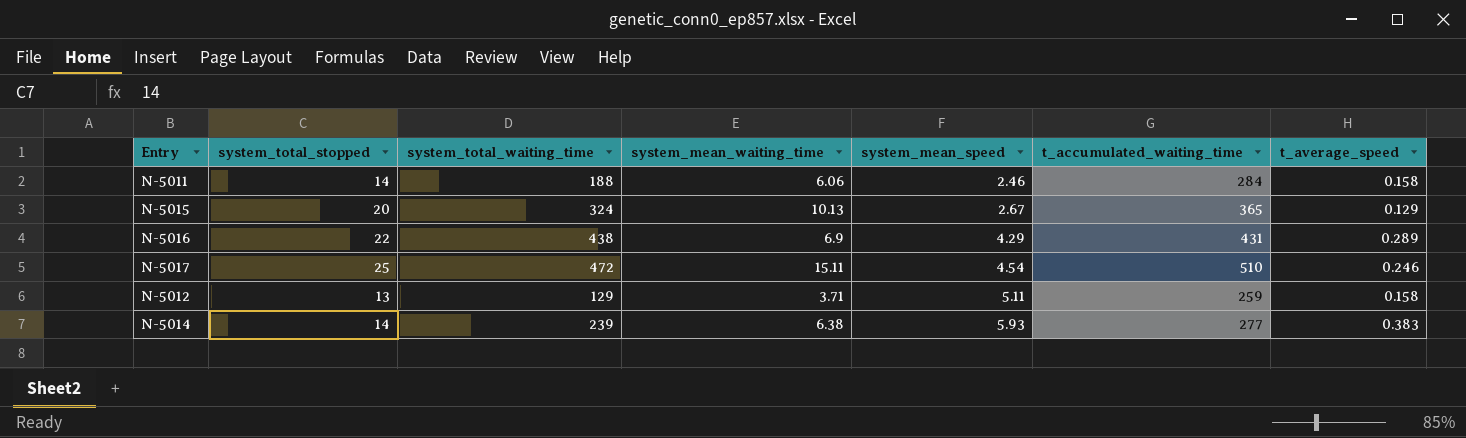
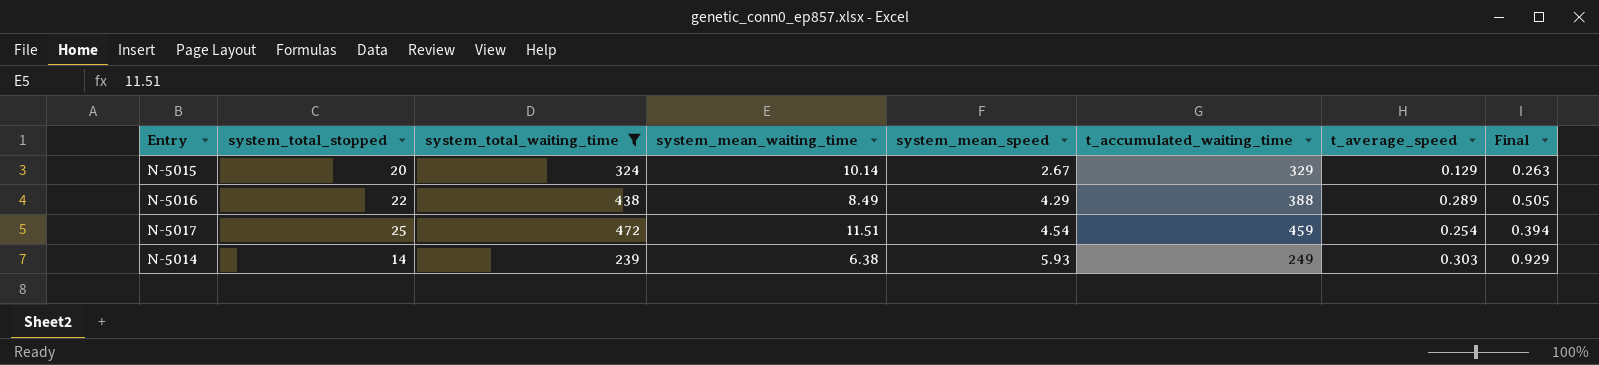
filter: none -> system_total_waiting_time >= 239
column Final | formula: none -> [system_mean_speed] / [system_mean_waiting_time]
N-5015 | system_mean_waiting_time: 10.13 -> 10.14
N-5015 | t_accumulated_waiting_time: 365 -> 329
N-5016 | system_mean_waiting_time: 6.9 -> 8.49
N-5016 | t_accumulated_waiting_time: 431 -> 388
N-5017 | system_mean_waiting_time: 15.11 -> 11.51
N-5017 | t_accumulated_waiting_time: 510 -> 459
N-5017 | t_average_speed: 0.246 -> 0.254
N-5014 | t_accumulated_waiting_time: 277 -> 249
N-5014 | t_average_speed: 0.383 -> 0.303

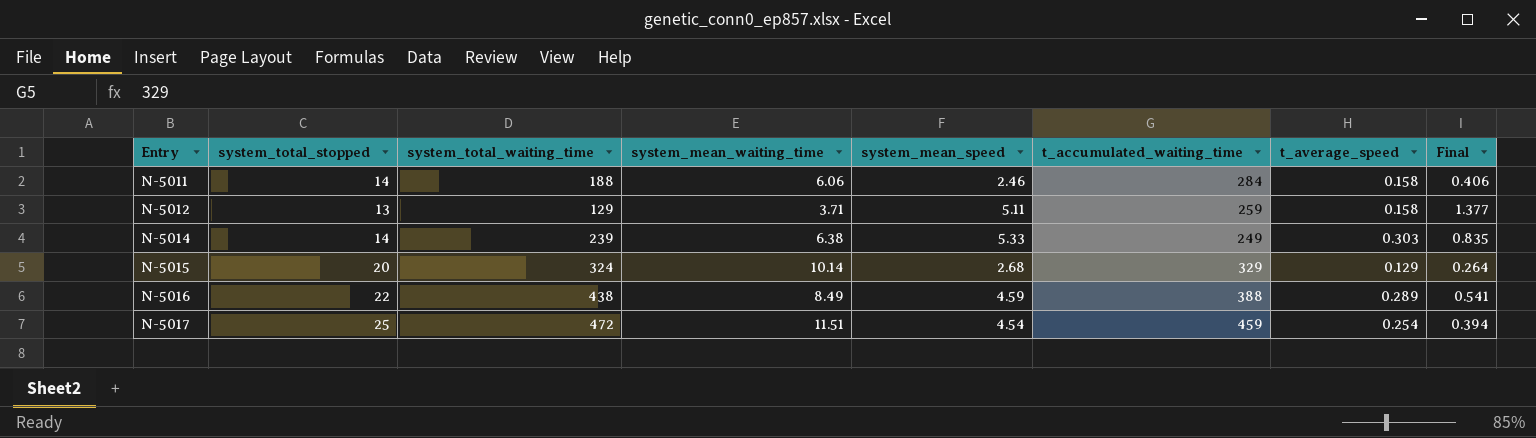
filter: system_total_waiting_time >= 239 -> none
row order: system_mean_speed ascending -> Entry ascending
N-5014 | system_mean_speed: 5.93 -> 5.33
N-5014 | Final: 0.929 -> 0.835
N-5015 | system_mean_speed: 2.67 -> 2.68
N-5015 | Final: 0.263 -> 0.264
N-5016 | system_mean_speed: 4.29 -> 4.59
N-5016 | Final: 0.505 -> 0.541

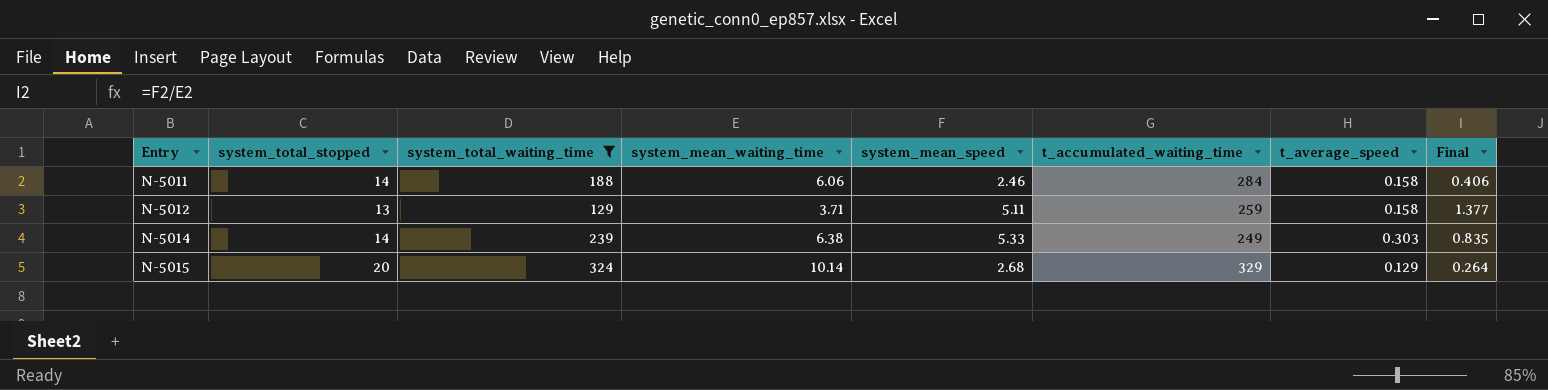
filter: none -> system_total_waiting_time <= 324

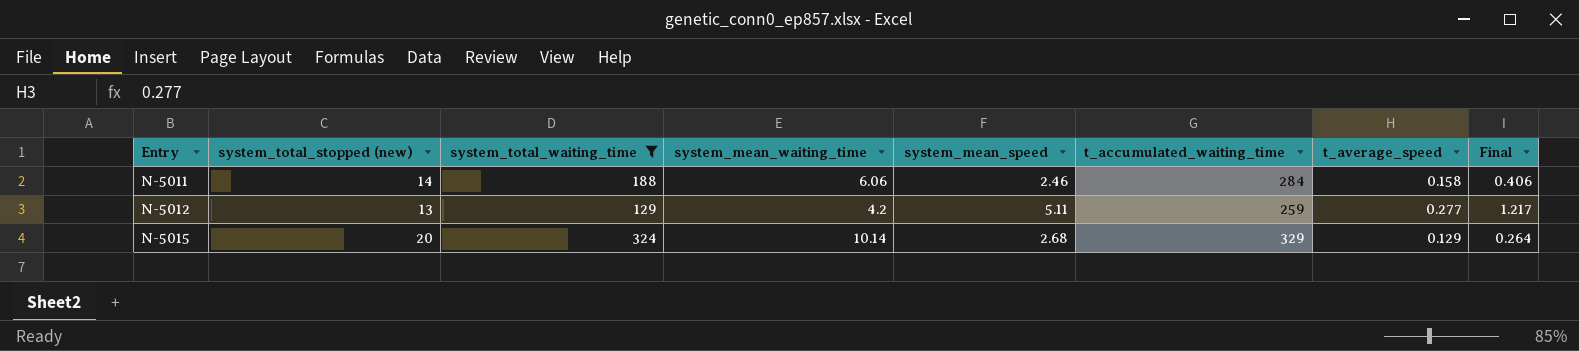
column name: system_total_stopped -> system_total_stopped (new)
row N-5014: 14 | 239 | 6.38 | 5.33 | 249 | 0.303 | 0.835 -> none
N-5012 | system_mean_waiting_time: 3.71 -> 4.2
N-5012 | t_average_speed: 0.158 -> 0.277
N-5012 | Final: 1.377 -> 1.217

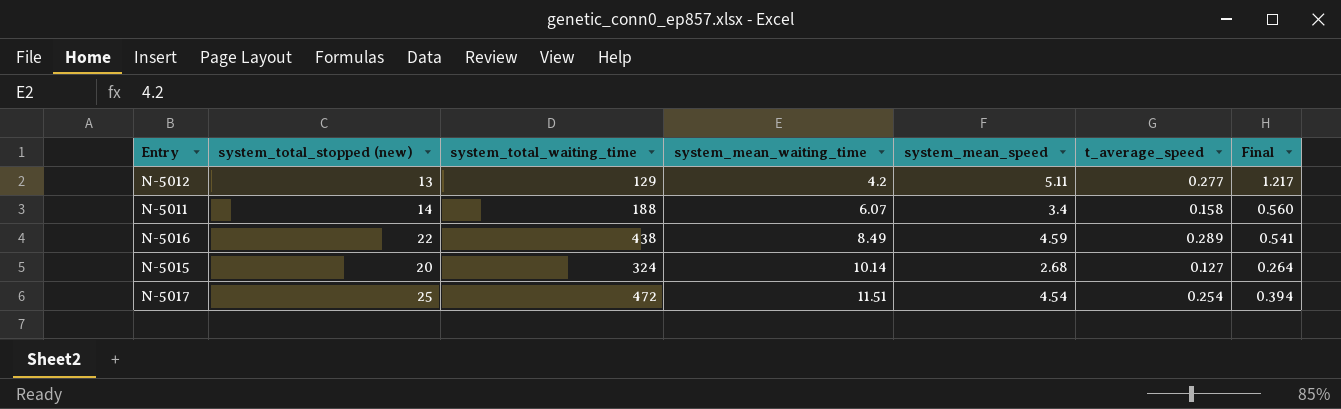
filter: system_total_waiting_time <= 324 -> none
row order: Entry ascending -> system_mean_waiting_time ascending
column t_accumulated_waiting_time | position: 6 -> none
N-5011 | system_mean_waiting_time: 6.06 -> 6.07
N-5011 | system_mean_speed: 2.46 -> 3.4
N-5011 | Final: 0.406 -> 0.560
N-5015 | t_average_speed: 0.129 -> 0.127

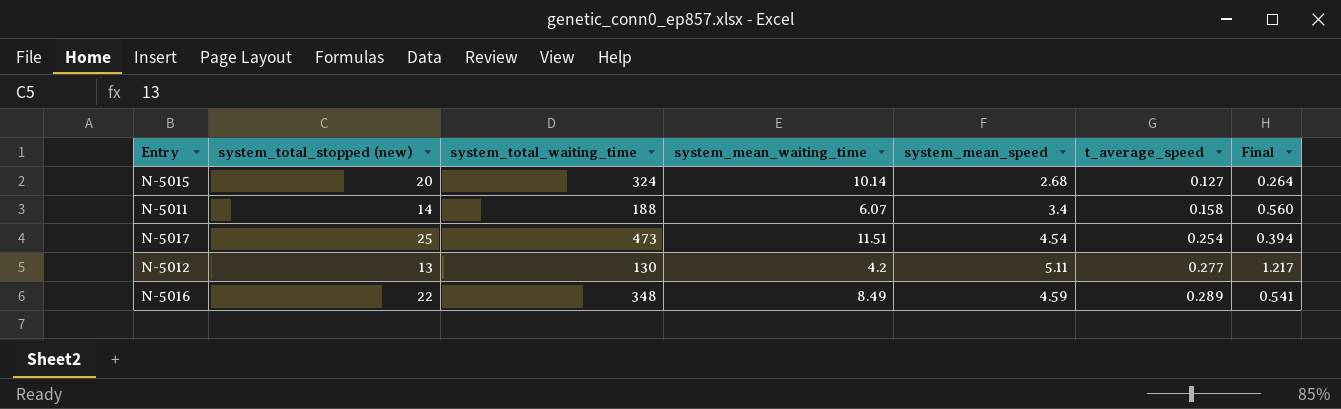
row order: system_mean_waiting_time ascending -> t_average_speed ascending
N-5017 | system_total_waiting_time: 472 -> 473
N-5012 | system_total_waiting_time: 129 -> 130
N-5016 | system_total_waiting_time: 438 -> 348

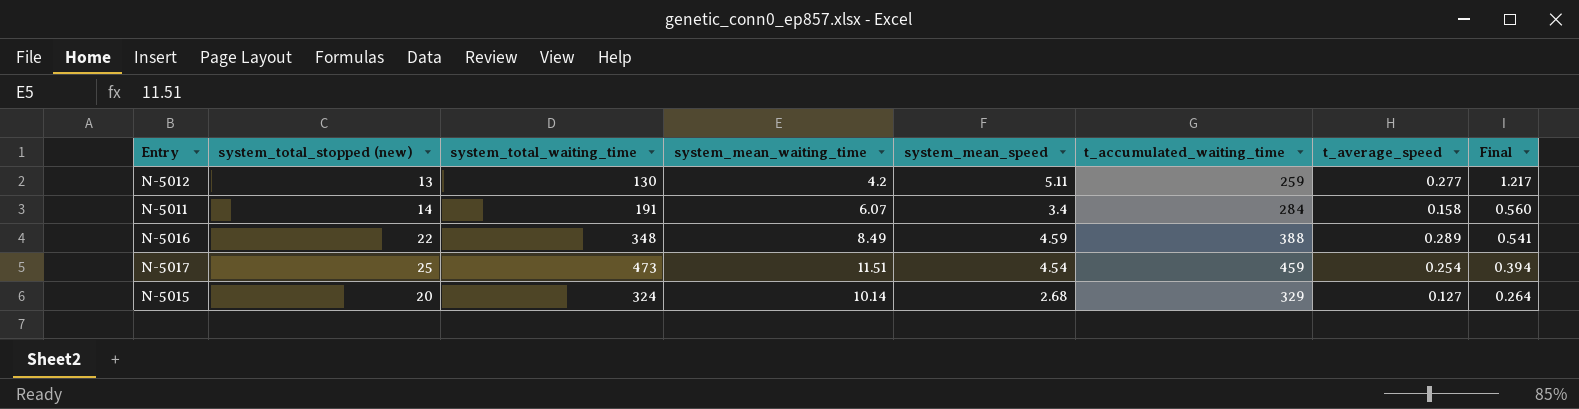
row order: t_average_speed ascending -> Final descending
column t_accumulated_waiting_time | position: none -> 6
N-5011 | system_total_waiting_time: 188 -> 191

